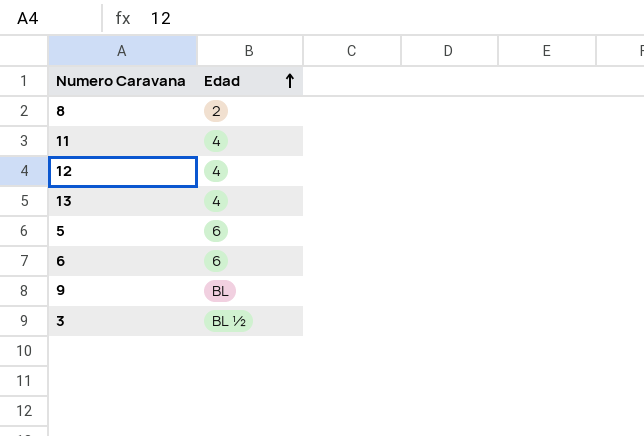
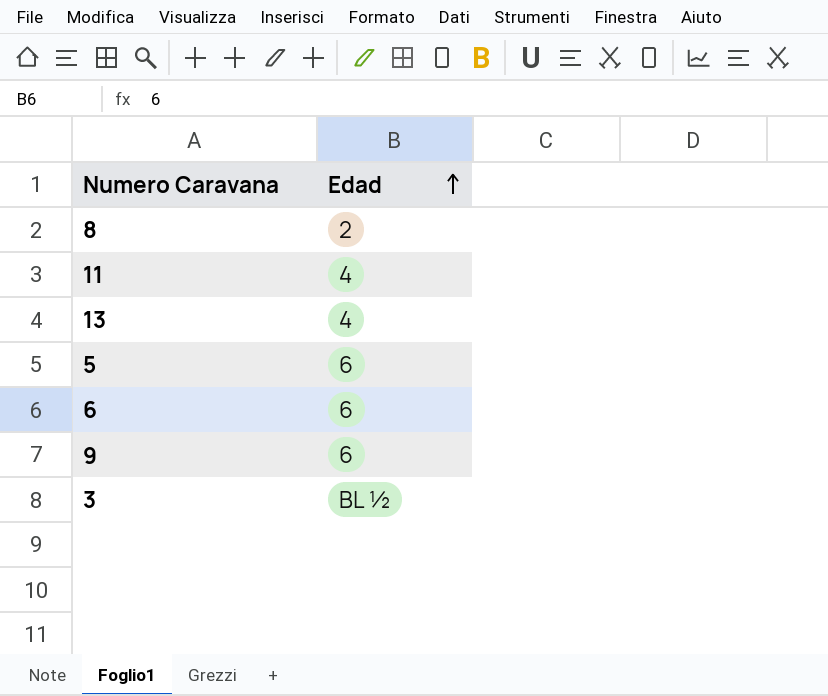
row 12: 4 -> none
9 | Edad: BL -> 6

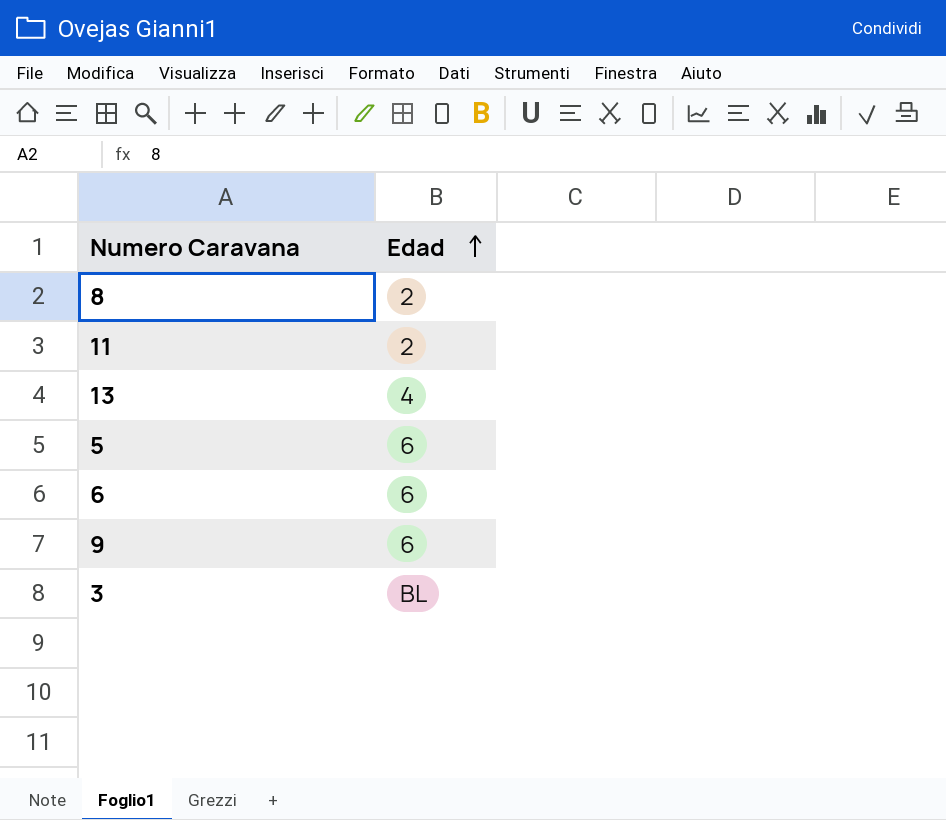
11 | Edad: 4 -> 2
3 | Edad: BL ½ -> BL

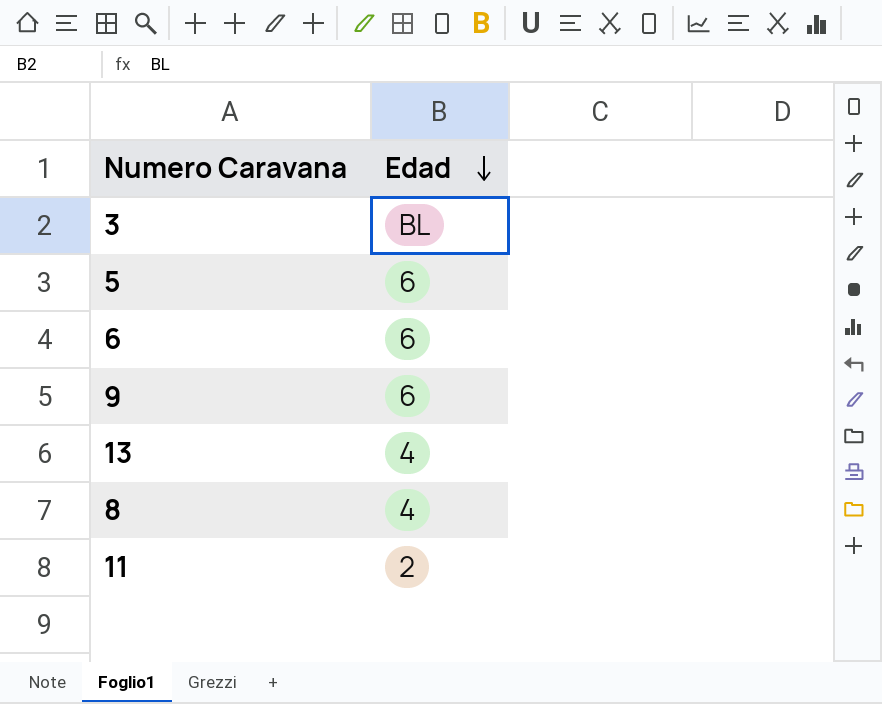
row order: Edad ascending -> Edad descending
8 | Edad: 2 -> 4

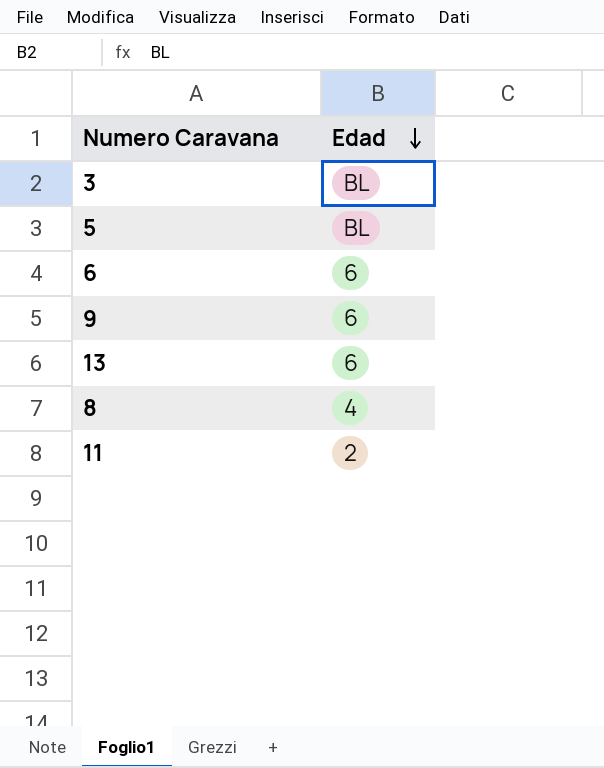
5 | Edad: 6 -> BL
13 | Edad: 4 -> 6

